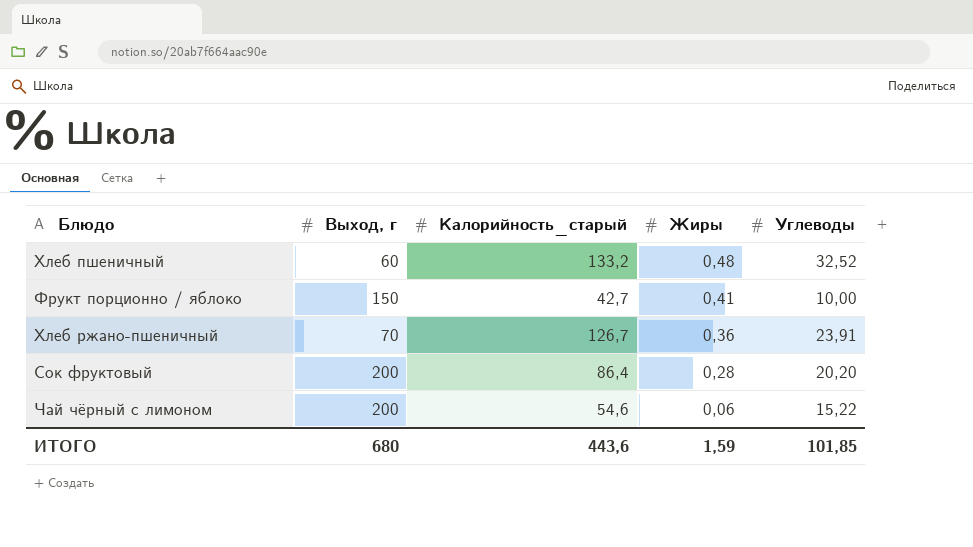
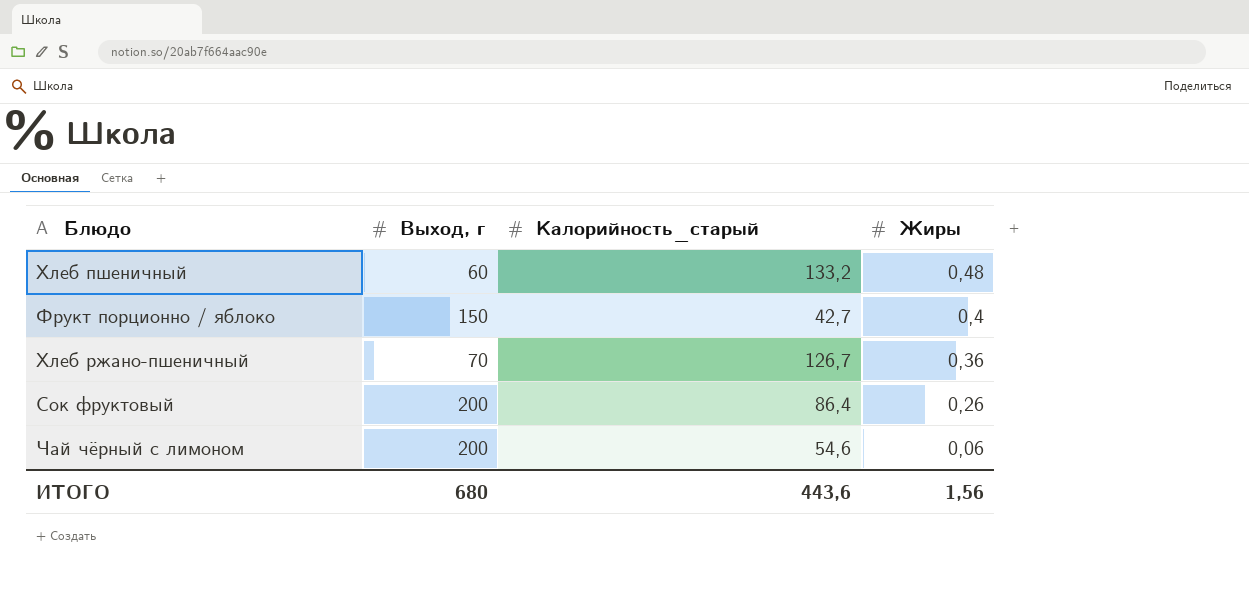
column Углеводы | position: 5 -> none
Фрукт порционно / яблоко | Жиры: 0,41 -> 0,4
Сок фруктовый | Жиры: 0,28 -> 0,26
ИТОГО | Жиры: 1,59 -> 1,56

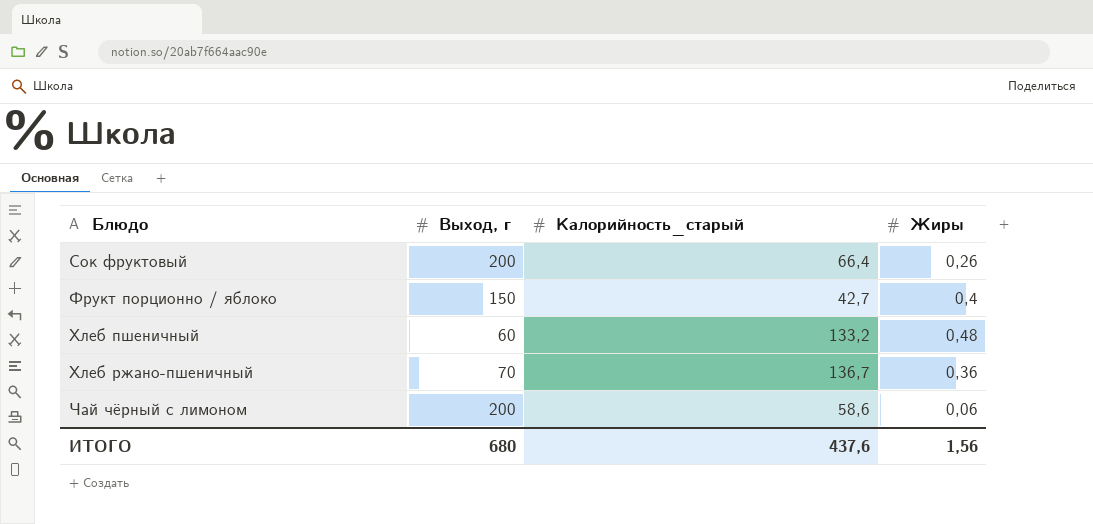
row order: Жиры descending -> Блюдо ascending
Сок фруктовый | Калорийность_старый: 86,4 -> 66,4
Хлеб ржано-пшеничный | Калорийность_старый: 126,7 -> 136,7
Чай чёрный с лимоном | Калорийность_старый: 54,6 -> 58,6
ИТОГО | Калорийность_старый: 443,6 -> 437,6

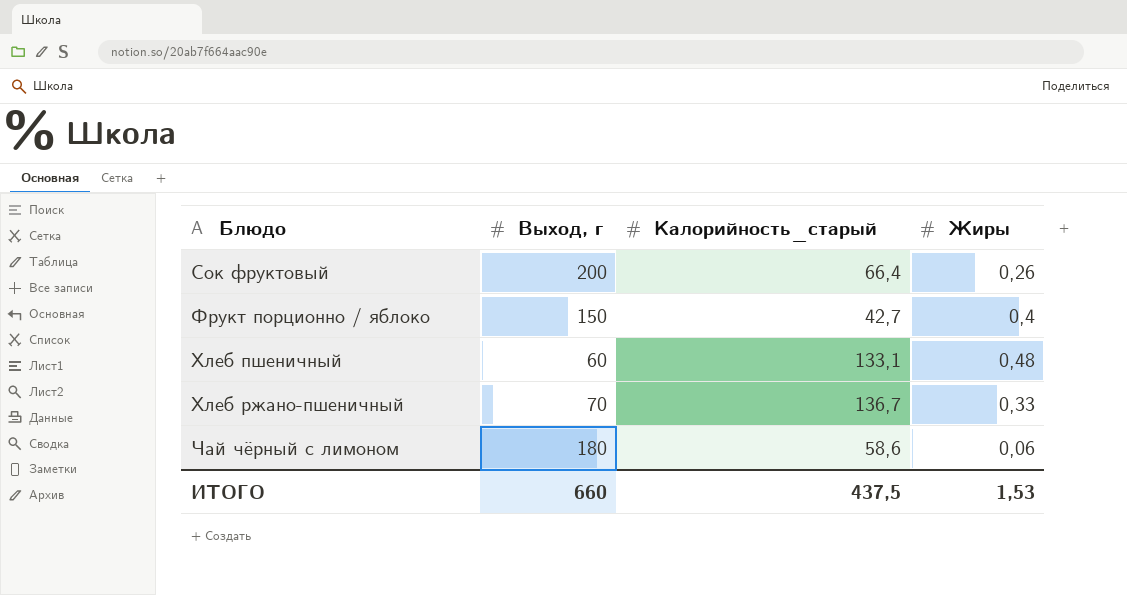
Хлеб пшеничный | Калорийность_старый: 133,2 -> 133,1
Хлеб ржано-пшеничный | Жиры: 0,36 -> 0,33
Чай чёрный с лимоном | Выход, г: 200 -> 180
ИТОГО | Выход, г: 680 -> 660
ИТОГО | Калорийность_старый: 437,6 -> 437,5
ИТОГО | Жиры: 1,56 -> 1,53

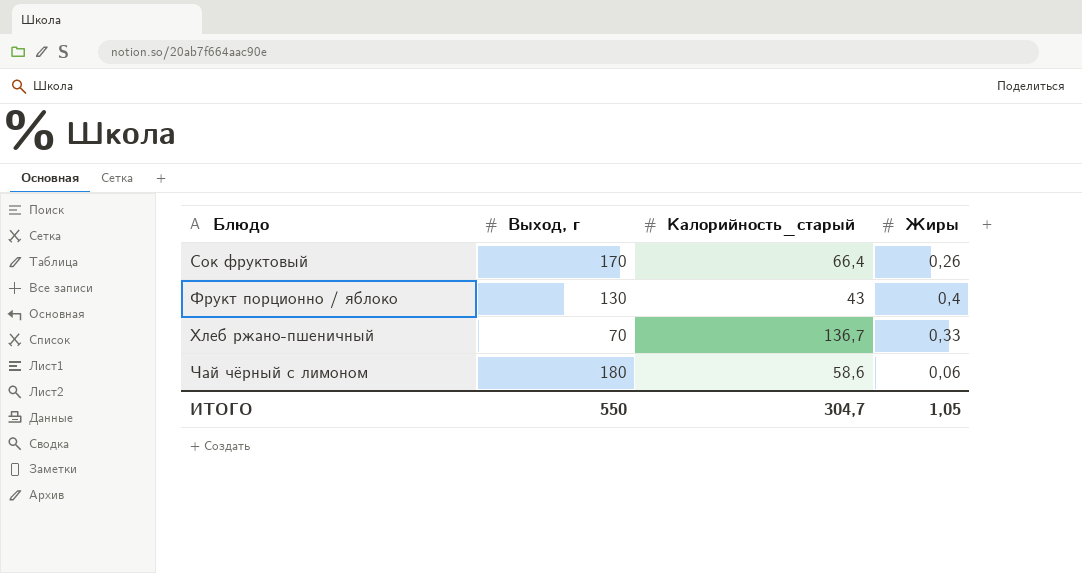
row Хлеб пшеничный: 60 | 133,1 | 0,48 -> none
Сок фруктовый | Выход, г: 200 -> 170
Фрукт порционно / яблоко | Выход, г: 150 -> 130
Фрукт порционно / яблоко | Калорийность_старый: 42,7 -> 43
ИТОГО | Выход, г: 660 -> 550
ИТОГО | Калорийность_старый: 437,5 -> 304,7
ИТОГО | Жиры: 1,53 -> 1,05

